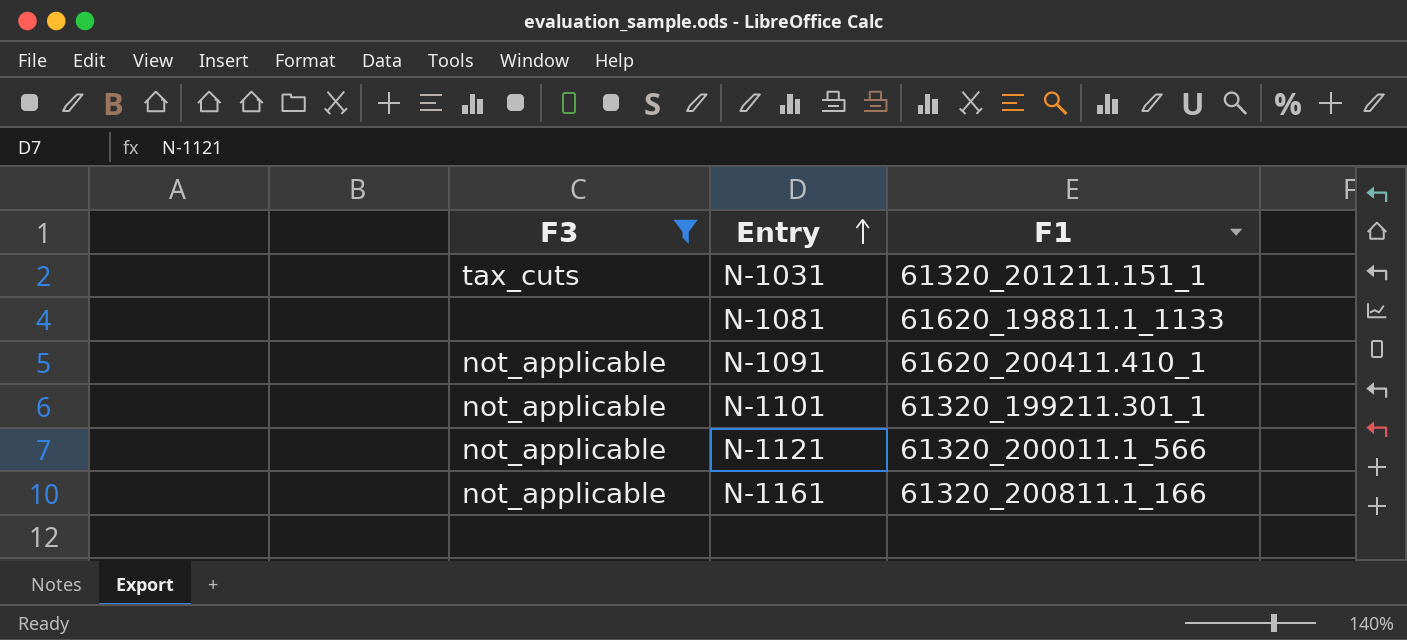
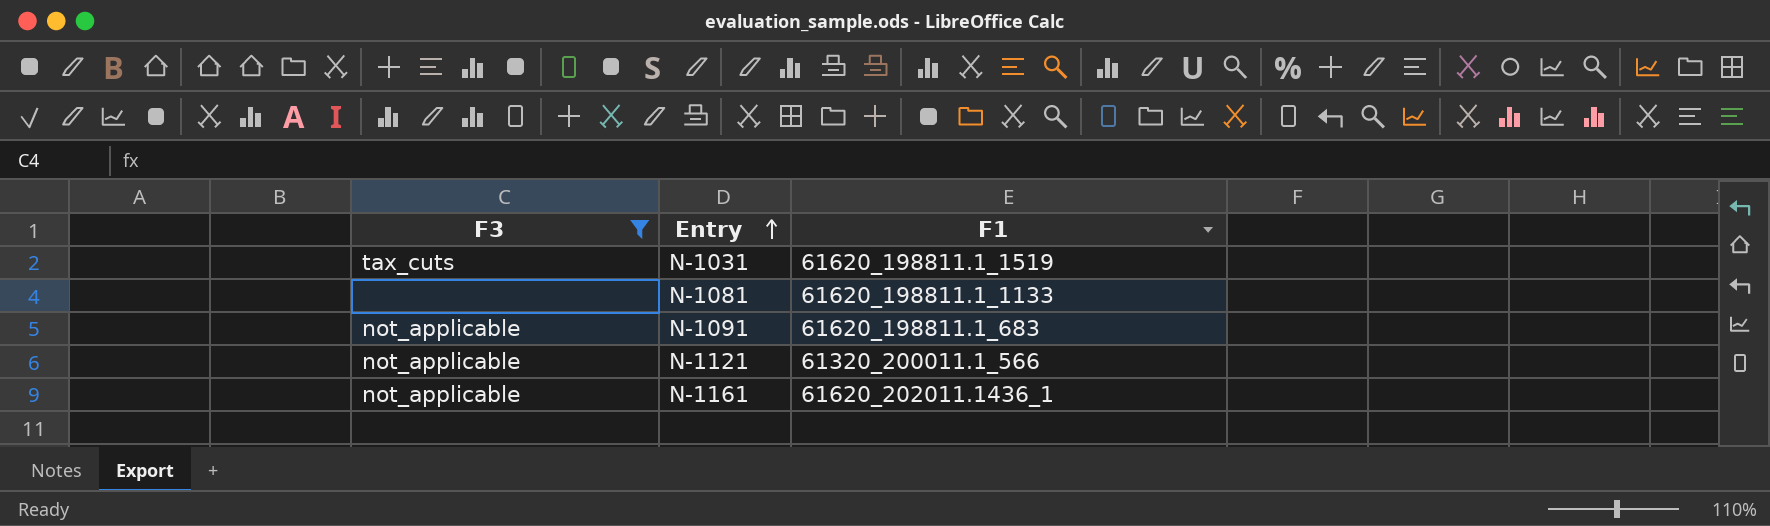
row N-1101: not_applicable | 61320_199211.301_1 -> none
N-1031 | F1: 61320_201211.151_1 -> 61620_198811.1_1519
N-1091 | F1: 61620_200411.410_1 -> 61620_198811.1_683
N-1161 | F1: 61320_200811.1_166 -> 61620_202011.1436_1

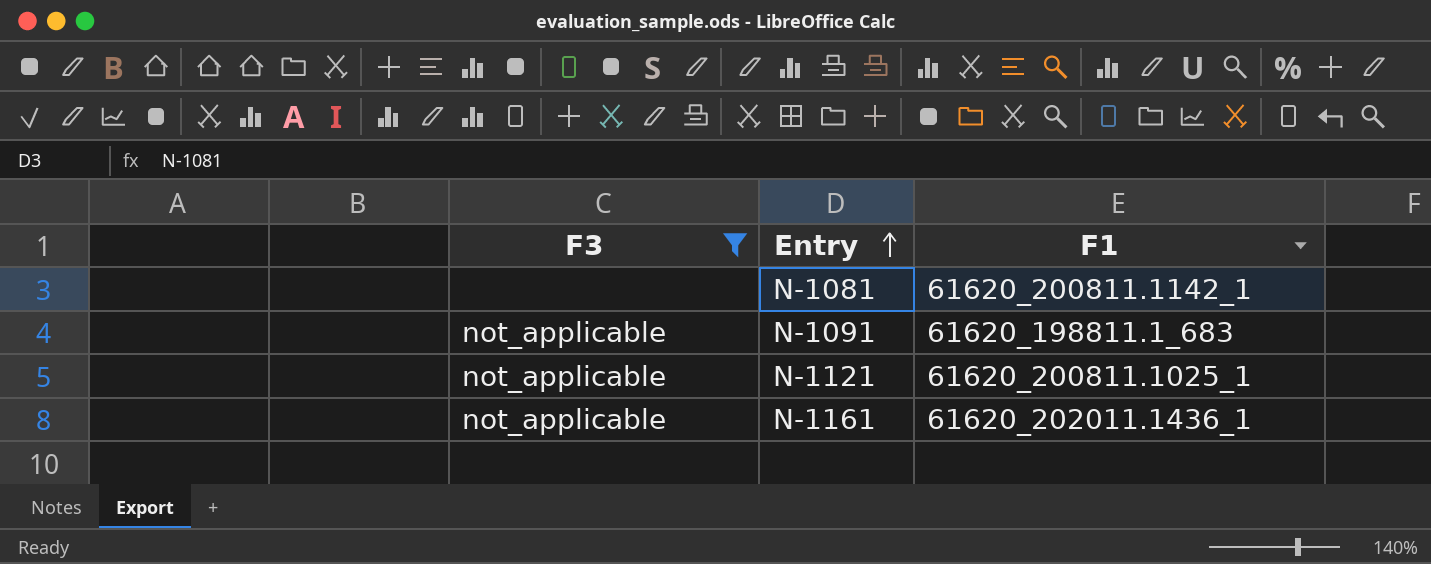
row N-1031: tax_cuts | 61620_198811.1_1519 -> none
N-1081 | F1: 61620_198811.1_1133 -> 61620_200811.1142_1
N-1121 | F1: 61320_200011.1_566 -> 61620_200811.1025_1

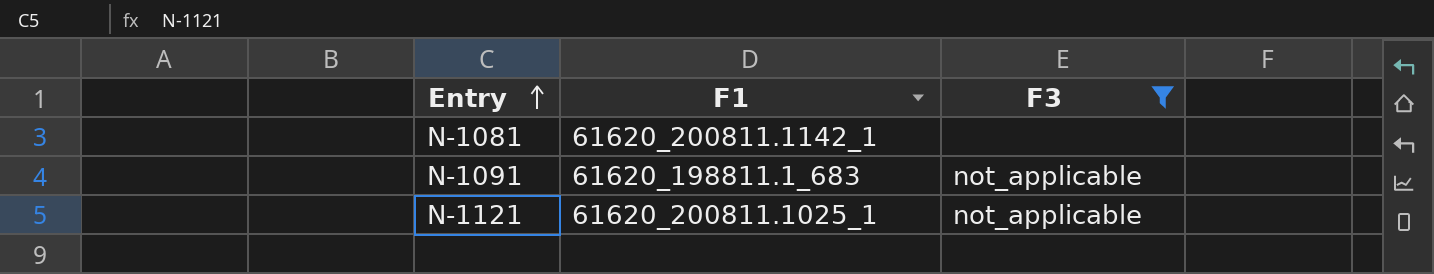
column F3 | position: 1 -> 3
row N-1161: not_applicable | 61620_202011.1436_1 -> none

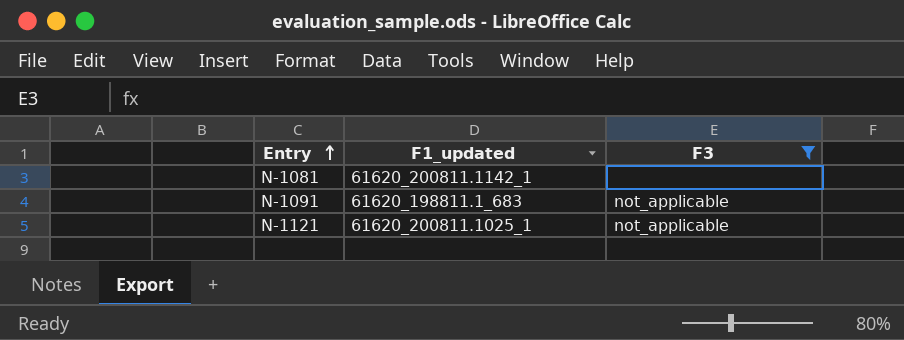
column name: F1 -> F1_updated

